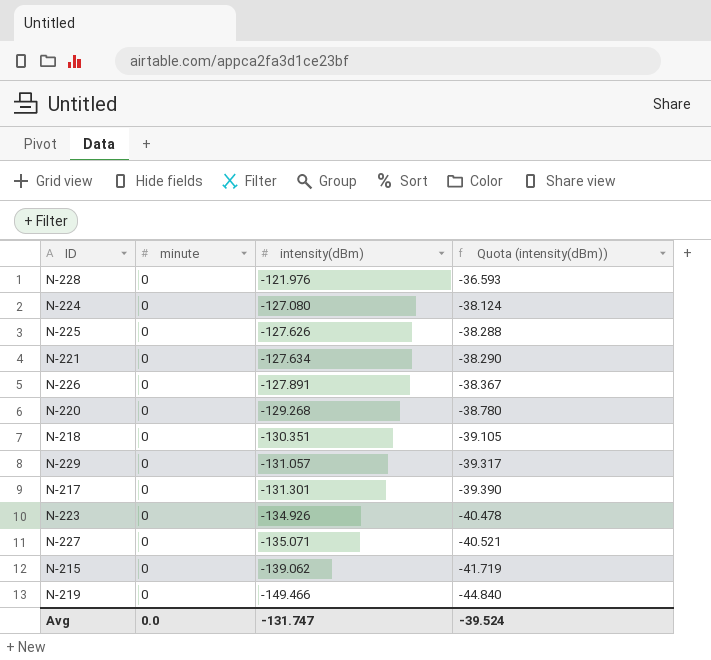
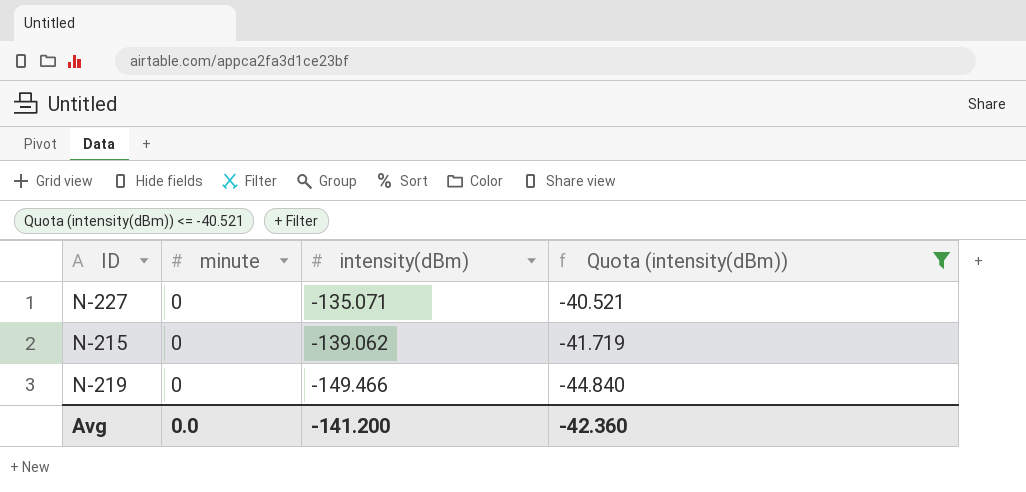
filter: none -> Quota (intensity(dBm)) <= -40.521
Avg | intensity(dBm): -131.747 -> -141.200
Avg | Quota (intensity(dBm)): -39.524 -> -42.360

